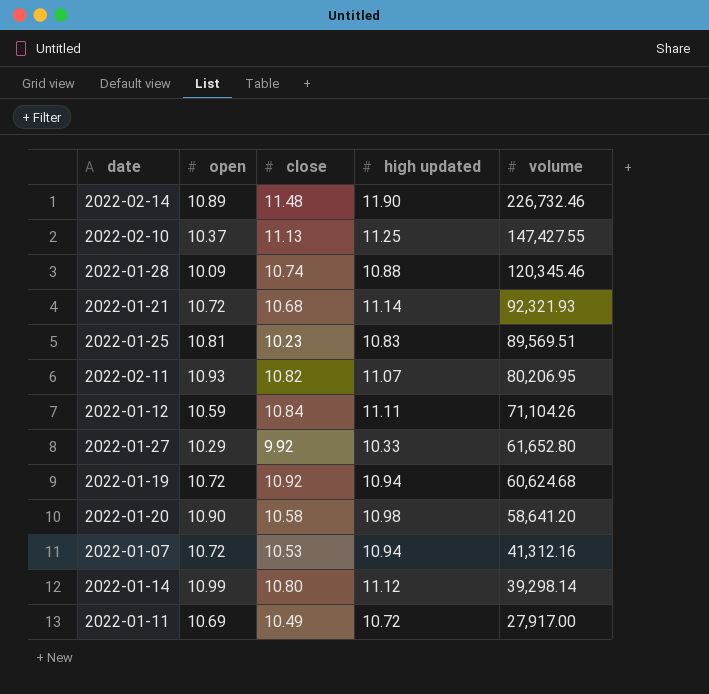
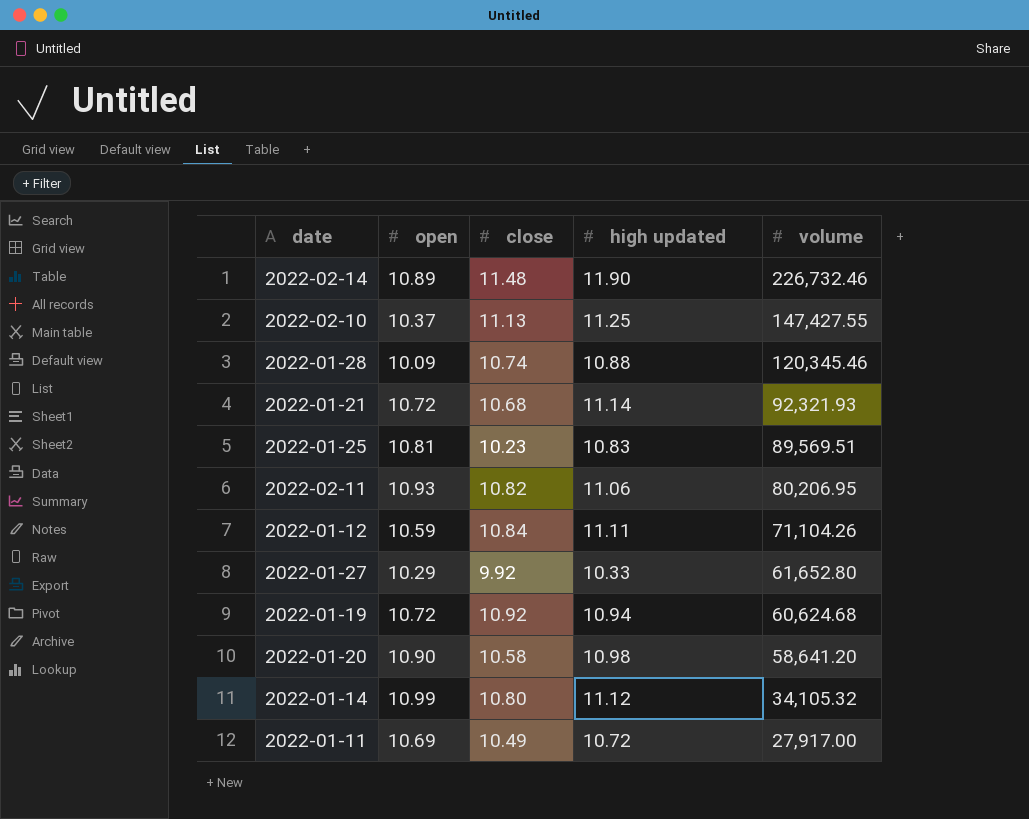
row 2022-01-07: 10.72 | 10.53 | 10.94 | 41,312.16 -> none
2022-02-11 | high updated: 11.07 -> 11.06
2022-01-14 | volume: 39,298.14 -> 34,105.32

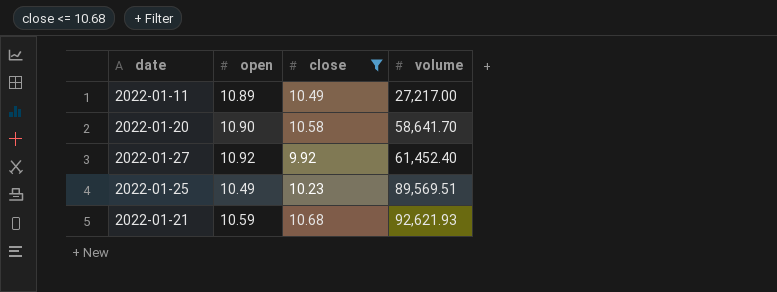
filter: none -> close <= 10.68
row order: volume descending -> volume ascending
column high updated | position: 4 -> none
2022-01-11 | open: 10.69 -> 10.89
2022-01-11 | volume: 27,917.00 -> 27,217.00
2022-01-20 | volume: 58,641.20 -> 58,641.70
2022-01-27 | open: 10.29 -> 10.92
2022-01-27 | volume: 61,652.80 -> 61,452.40
2022-01-25 | open: 10.81 -> 10.49
2022-01-21 | open: 10.72 -> 10.59
2022-01-21 | volume: 92,321.93 -> 92,621.93

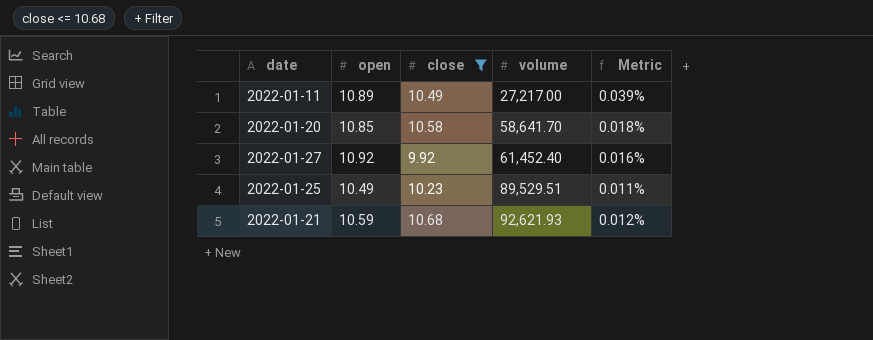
column Metric | formula: none -> [close] / [volume]
2022-01-20 | open: 10.90 -> 10.85
2022-01-25 | volume: 89,569.51 -> 89,529.51

